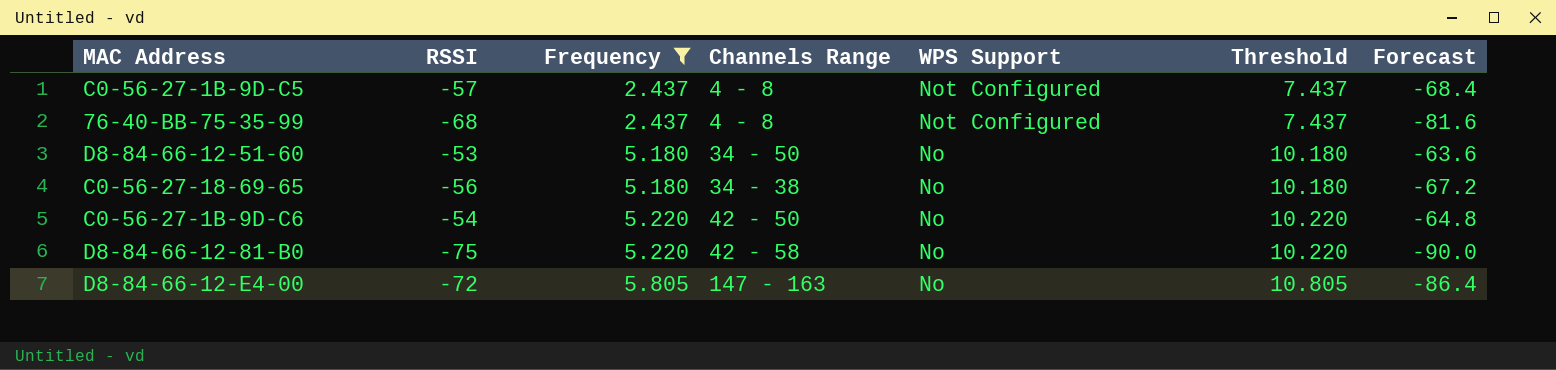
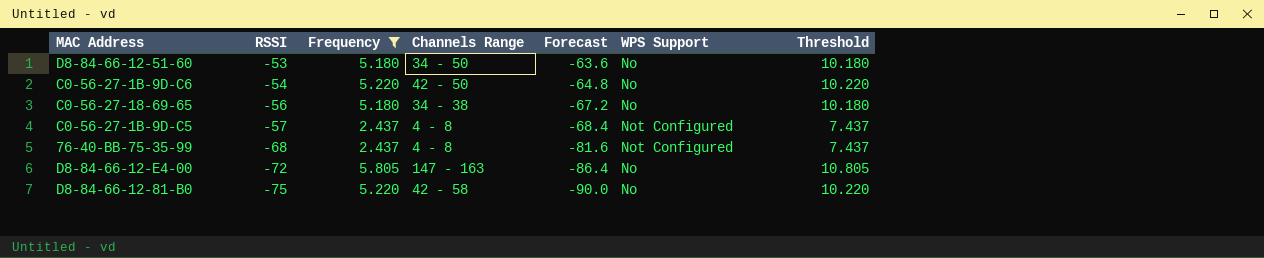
row order: Frequency ascending -> RSSI descending
column Forecast | position: 7 -> 5

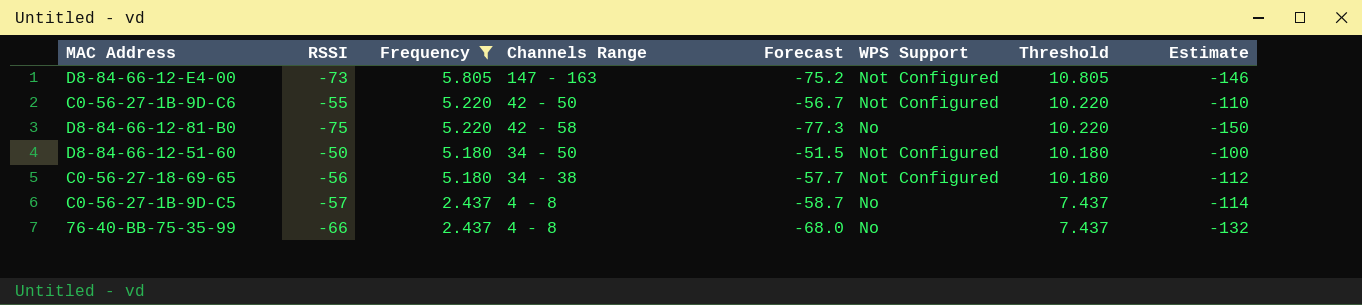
row order: RSSI descending -> Frequency descending
column Forecast | formula: [RSSI] * 1.2 -> [RSSI] * 1.03
column Estimate | formula: none -> [RSSI] * 2
D8-84-66-12-E4-00 | RSSI: -72 -> -73
D8-84-66-12-E4-00 | WPS Support: No -> Not Configured
C0-56-27-1B-9D-C6 | RSSI: -54 -> -55
C0-56-27-1B-9D-C6 | WPS Support: No -> Not Configured
D8-84-66-12-51-60 | RSSI: -53 -> -50
D8-84-66-12-51-60 | WPS Support: No -> Not Configured
C0-56-27-18-69-65 | WPS Support: No -> Not Configured
C0-56-27-1B-9D-C5 | WPS Support: Not Configured -> No
76-40-BB-75-35-99 | RSSI: -68 -> -66
76-40-BB-75-35-99 | WPS Support: Not Configured -> No

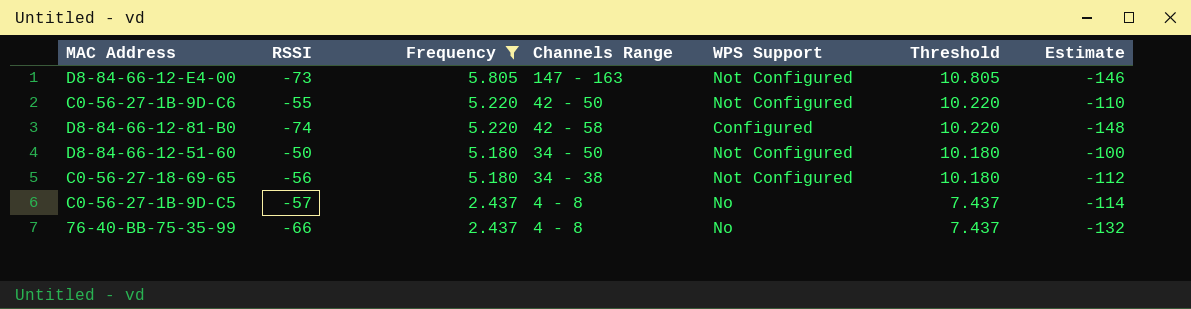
column Forecast | formula: [RSSI] * 1.03 -> none
D8-84-66-12-81-B0 | RSSI: -75 -> -74
D8-84-66-12-81-B0 | WPS Support: No -> Configured
D8-84-66-12-81-B0 | Estimate: -150 -> -148

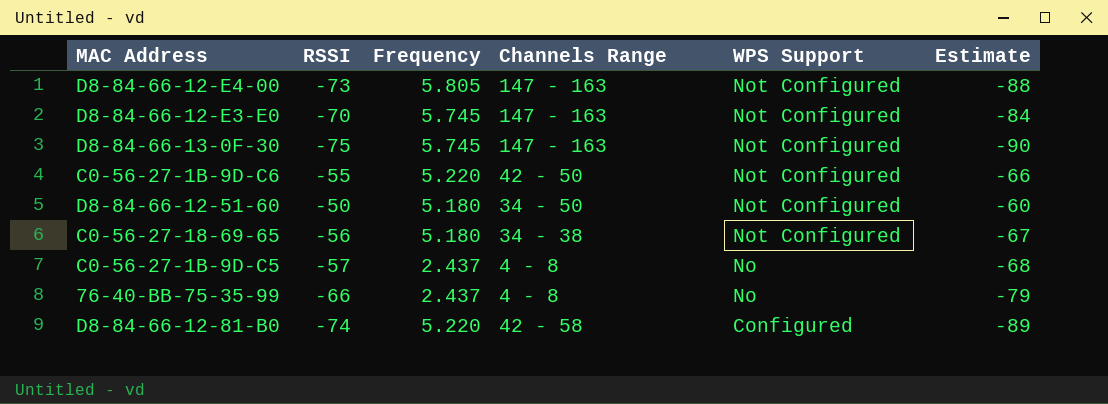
filter: Frequency != 5.745 -> none
row order: Frequency descending -> WPS Support descending
column Threshold | formula: [Frequency] + 5 -> none
column Estimate | formula: [RSSI] * 2 -> [RSSI] * 1.2

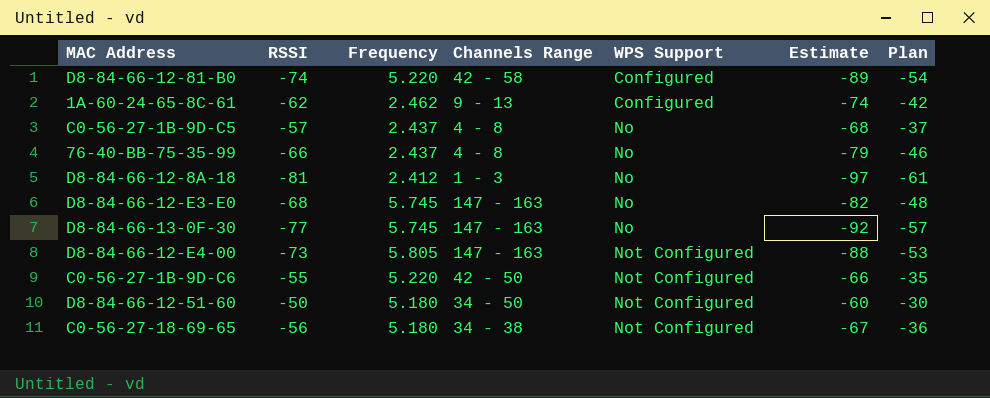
row order: WPS Support descending -> WPS Support ascending
column Plan | formula: none -> [RSSI] + 20
row 1A-60-24-65-8C-61: none -> -62 | 2.462 | 9 - 13 | Configured | -74 | -42
row D8-84-66-12-8A-18: none -> -81 | 2.412 | 1 - 3 | No | -97 | -61
D8-84-66-12-E3-E0 | RSSI: -70 -> -68
D8-84-66-12-E3-E0 | WPS Support: Not Configured -> No
D8-84-66-12-E3-E0 | Estimate: -84 -> -82
D8-84-66-13-0F-30 | RSSI: -75 -> -77
D8-84-66-13-0F-30 | WPS Support: Not Configured -> No
D8-84-66-13-0F-30 | Estimate: -90 -> -92

